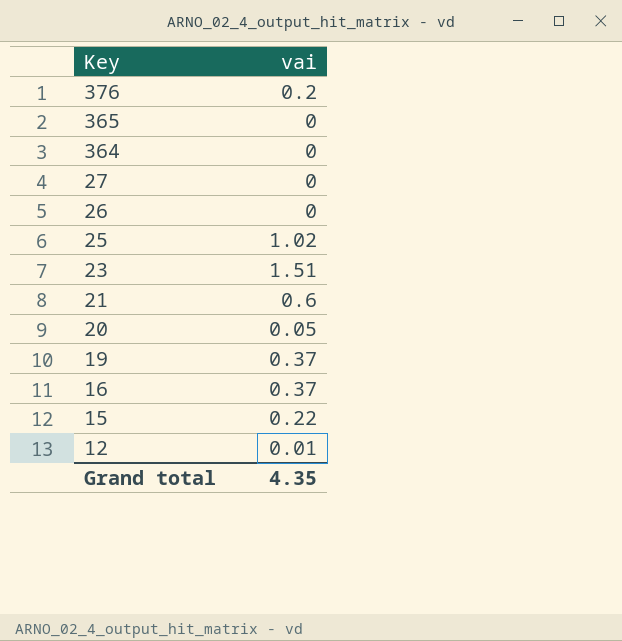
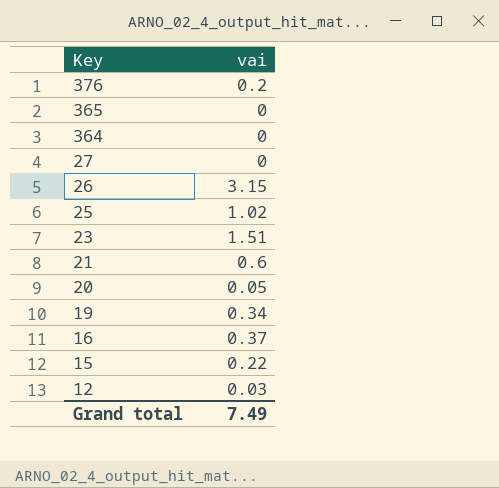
26 | vai: 0 -> 3.15
19 | vai: 0.37 -> 0.34
12 | vai: 0.01 -> 0.03
Grand total | vai: 4.35 -> 7.49

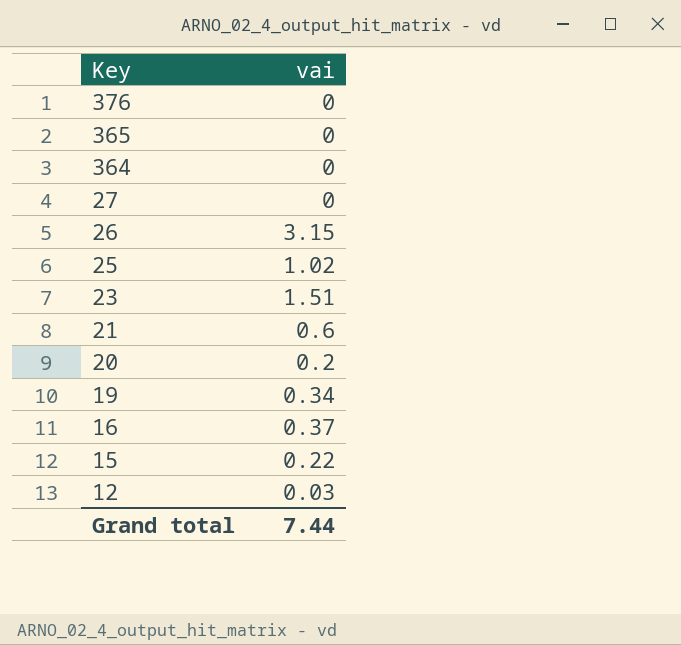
376 | vai: 0.2 -> 0
20 | vai: 0.05 -> 0.2
Grand total | vai: 7.49 -> 7.44

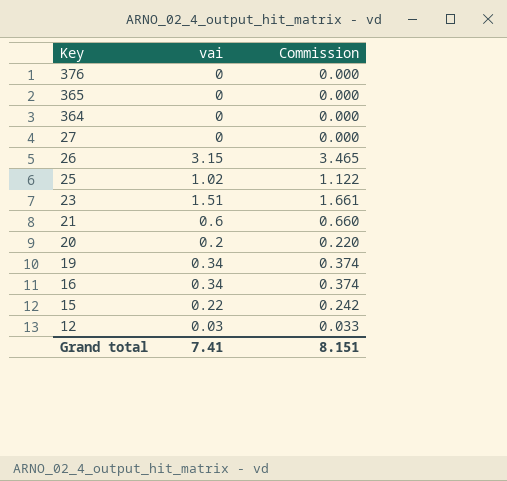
column Commission | formula: none -> [vai] * 1.1
16 | vai: 0.37 -> 0.34
Grand total | vai: 7.44 -> 7.41

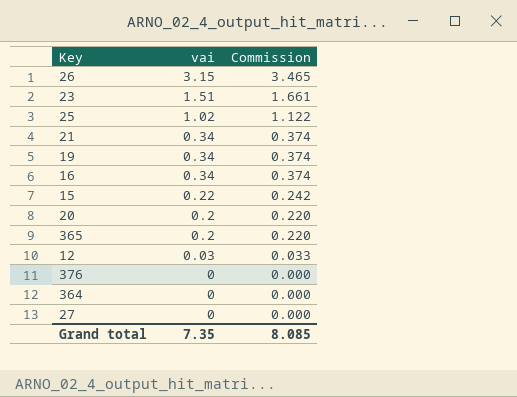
row order: Key descending -> vai descending
21 | vai: 0.6 -> 0.34
21 | Commission: 0.660 -> 0.374
365 | vai: 0 -> 0.2
365 | Commission: 0.000 -> 0.220
Grand total | vai: 7.41 -> 7.35
Grand total | Commission: 8.151 -> 8.085

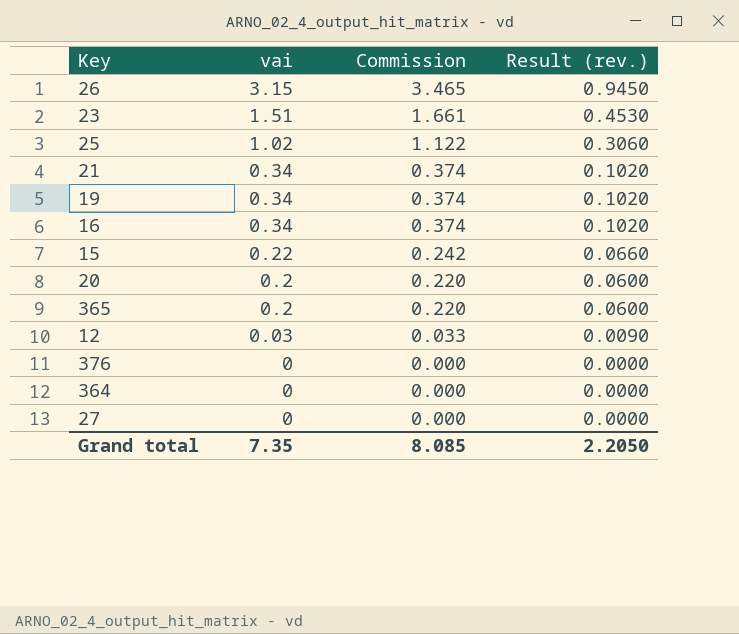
column Result (rev.) | formula: none -> [vai] * 0.3

